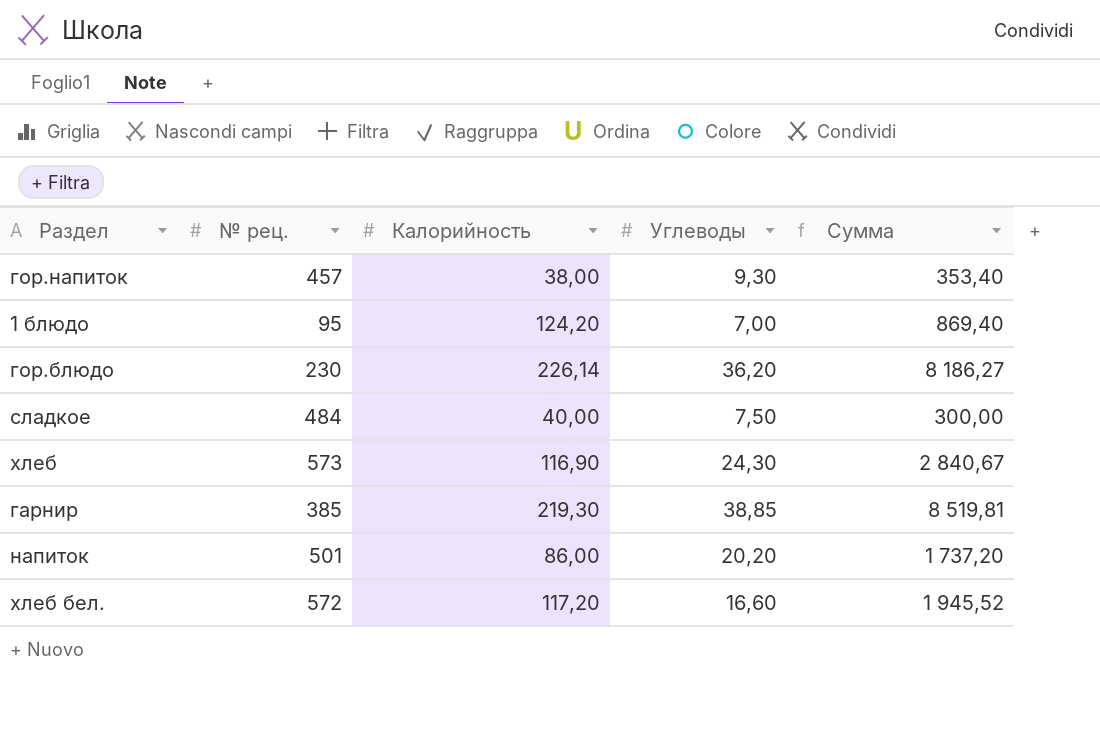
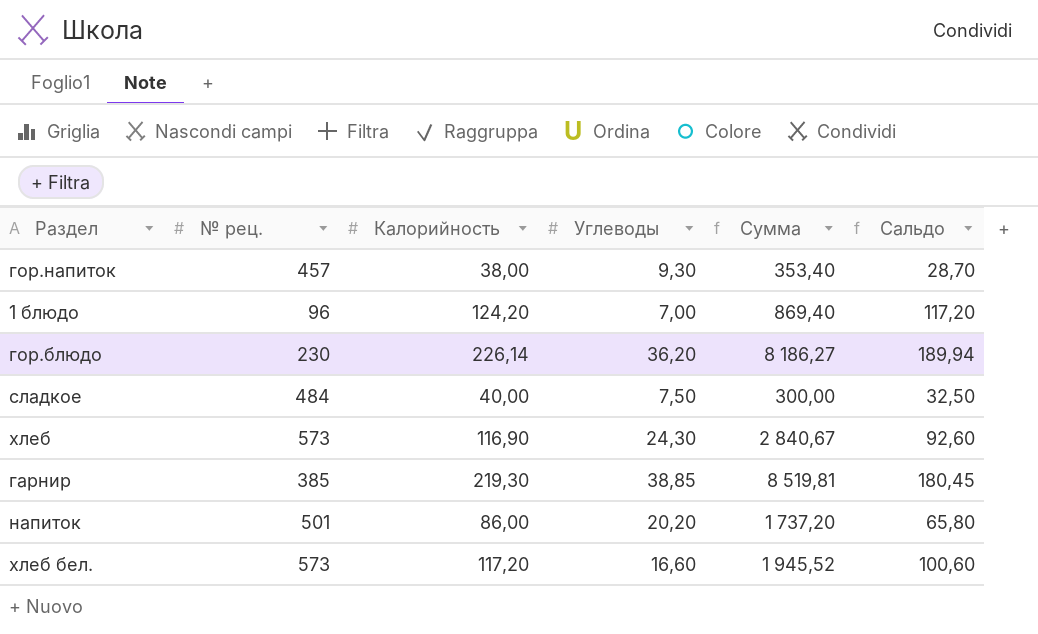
column Сальдо | formula: none -> [Калорийность] - [Углеводы]
1 блюдо | № рец.: 95 -> 96
хлеб бел. | № рец.: 572 -> 573

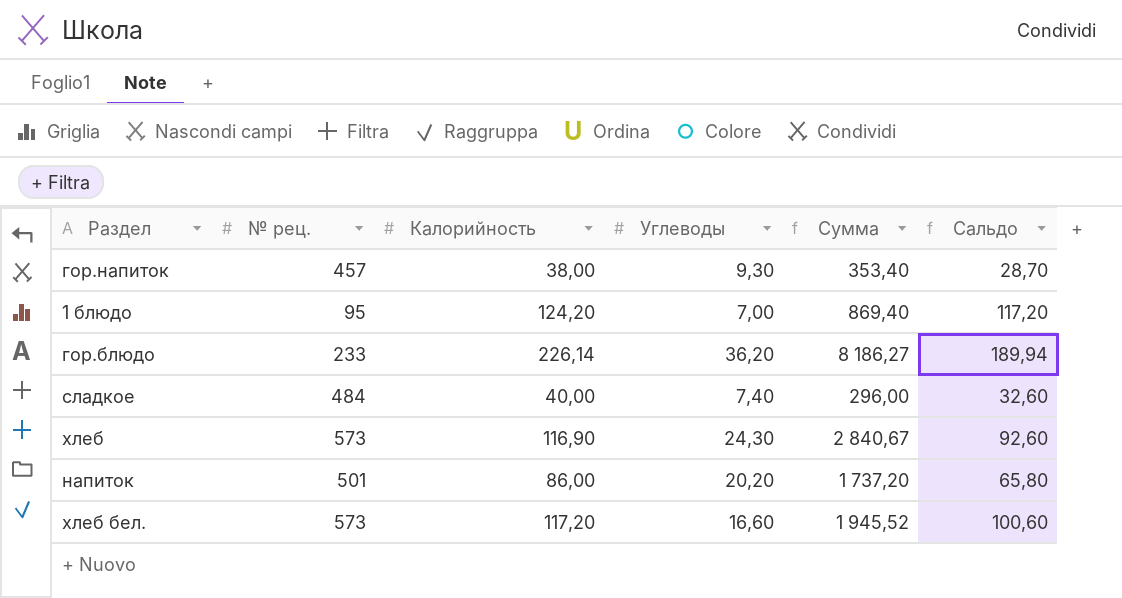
row гарнир: 385 | 219,30 | 38,85 | 8 519,81 | 180,45 -> none
1 блюдо | № рец.: 96 -> 95
гор.блюдо | № рец.: 230 -> 233
сладкое | Углеводы: 7,50 -> 7,40
сладкое | Сумма: 300,00 -> 296,00
сладкое | Сальдо: 32,50 -> 32,60

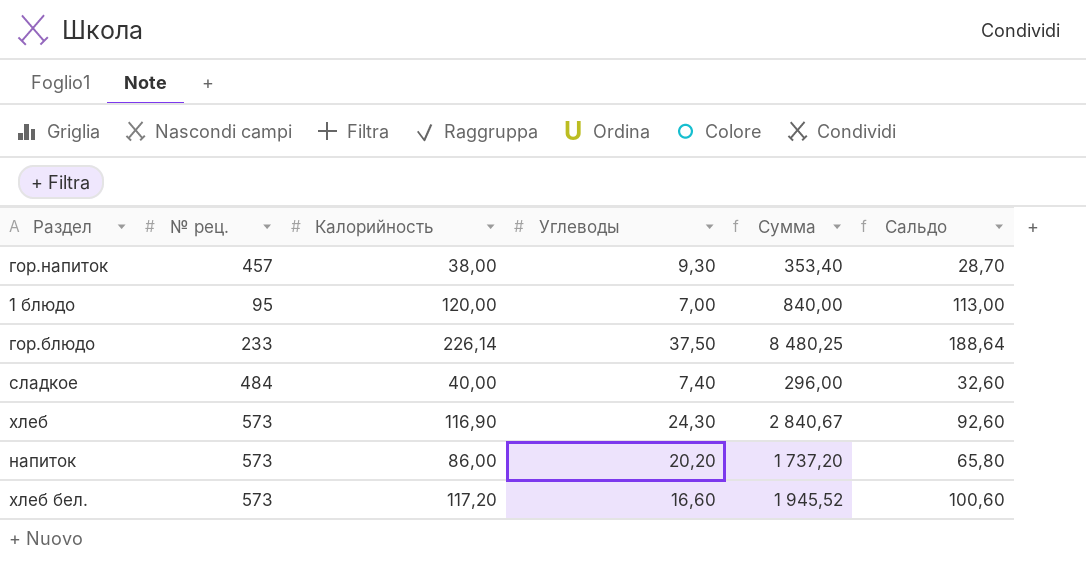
1 блюдо | Калорийность: 124,20 -> 120,00
1 блюдо | Сумма: 869,40 -> 840,00
1 блюдо | Сальдо: 117,20 -> 113,00
гор.блюдо | Углеводы: 36,20 -> 37,50
гор.блюдо | Сумма: 8 186,27 -> 8 480,25
гор.блюдо | Сальдо: 189,94 -> 188,64
напиток | № рец.: 501 -> 573

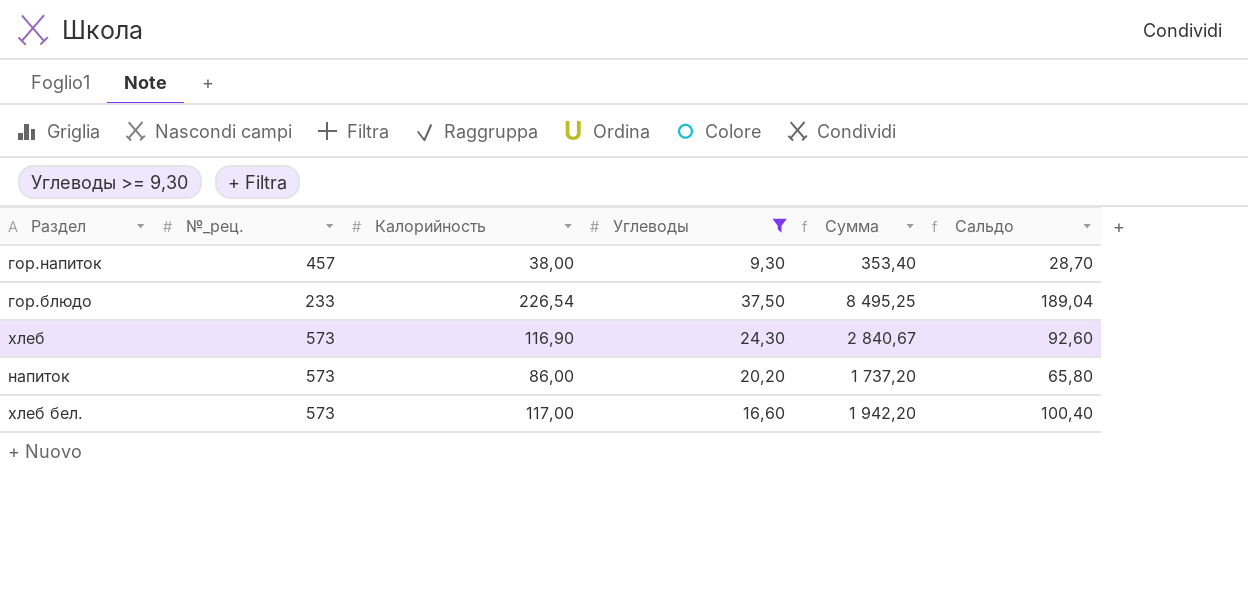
filter: none -> Углеводы >= 9,30
column name: № рец. -> №_рец.
гор.блюдо | Калорийность: 226,14 -> 226,54
гор.блюдо | Сумма: 8 480,25 -> 8 495,25
гор.блюдо | Сальдо: 188,64 -> 189,04
хлеб бел. | Калорийность: 117,20 -> 117,00
хлеб бел. | Сумма: 1 945,52 -> 1 942,20
хлеб бел. | Сальдо: 100,60 -> 100,40

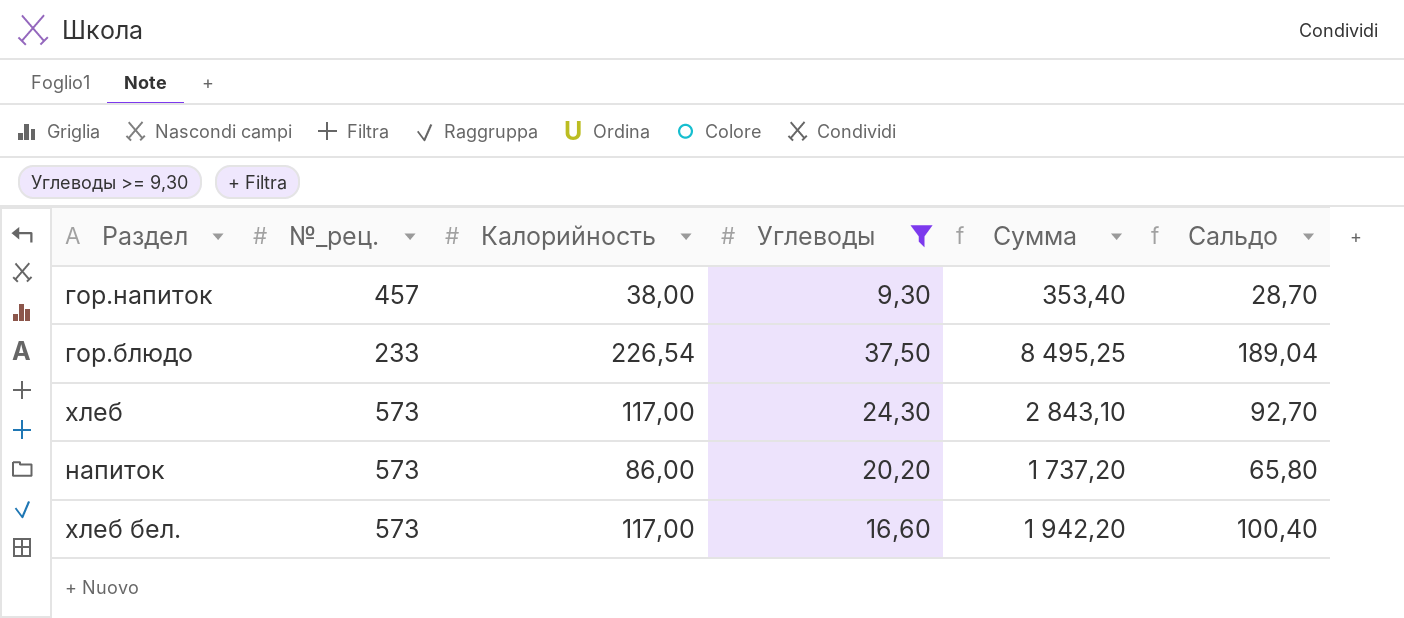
хлеб | Калорийность: 116,90 -> 117,00
хлеб | Сумма: 2 840,67 -> 2 843,10
хлеб | Сальдо: 92,60 -> 92,70

